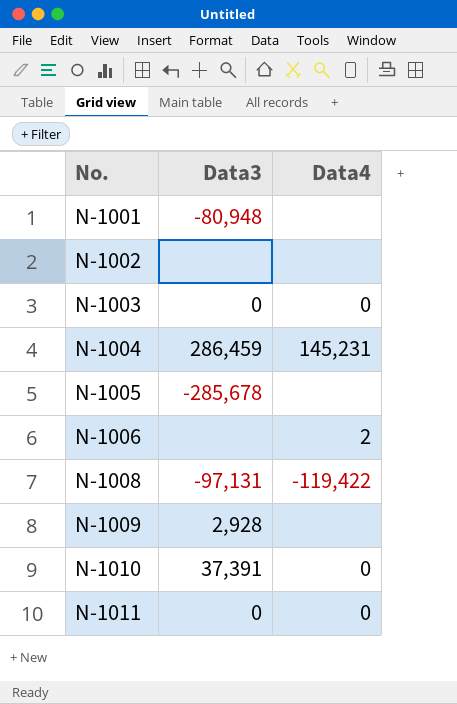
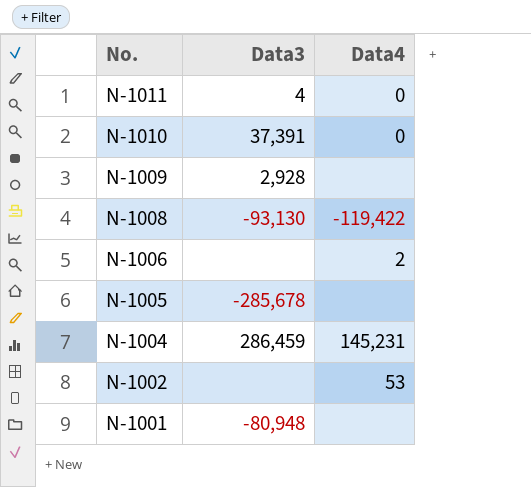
row order: No. ascending -> No. descending
row N-1003: 0 | 0 -> none
N-1011 | Data3: 0 -> 4
N-1008 | Data3: -97,131 -> -93,130
N-1002 | Data4: none -> 53

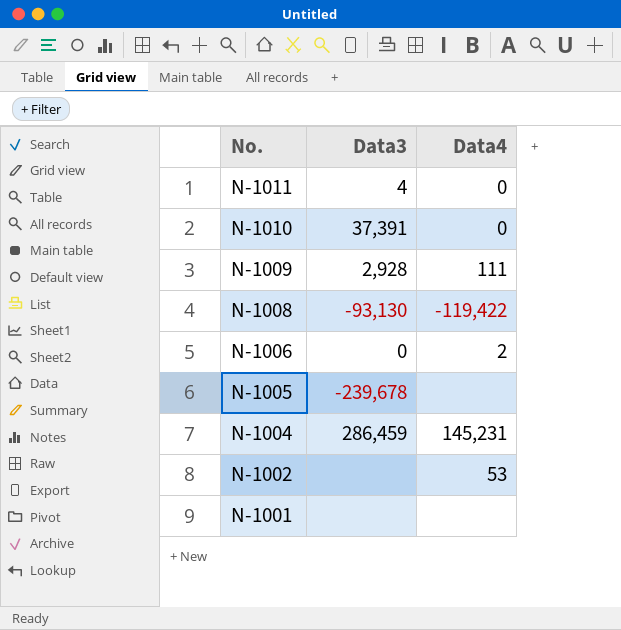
N-1009 | Data4: none -> 111
N-1006 | Data3: none -> 0
N-1005 | Data3: -285,678 -> -239,678
N-1001 | Data3: -80,948 -> none

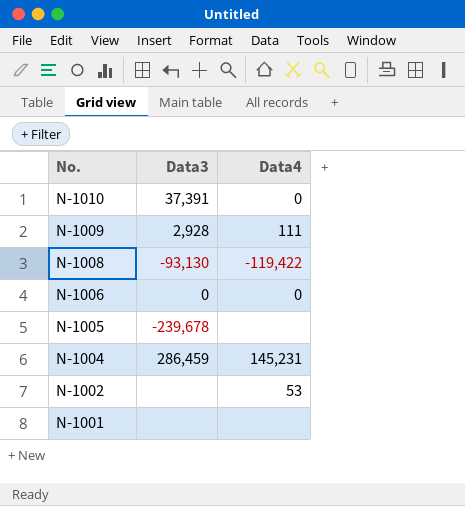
row N-1011: 4 | 0 -> none
N-1006 | Data4: 2 -> 0

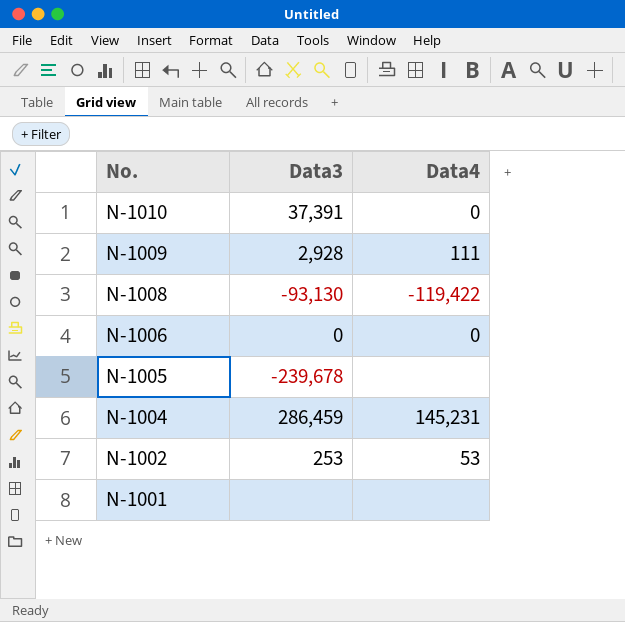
N-1002 | Data3: none -> 253

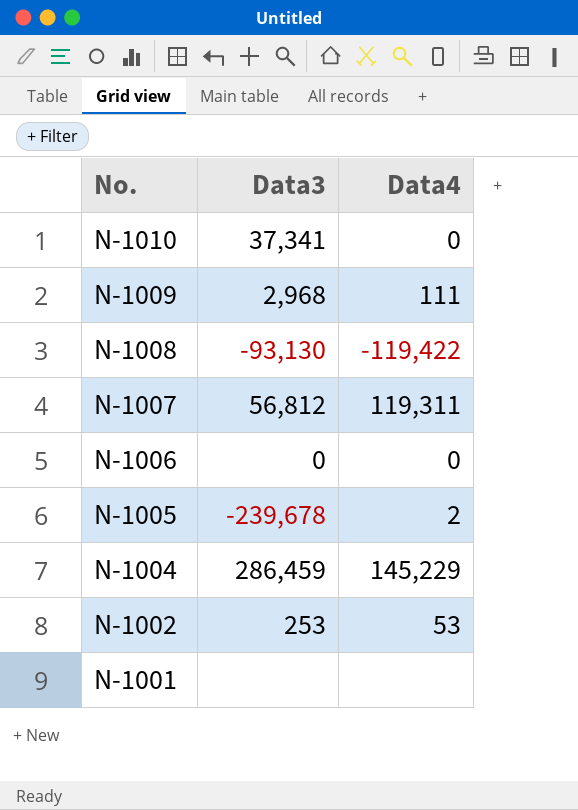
N-1010 | Data3: 37,391 -> 37,341
N-1009 | Data3: 2,928 -> 2,968
row N-1007: none -> 56,812 | 119,311
N-1005 | Data4: none -> 2
N-1004 | Data4: 145,231 -> 145,229

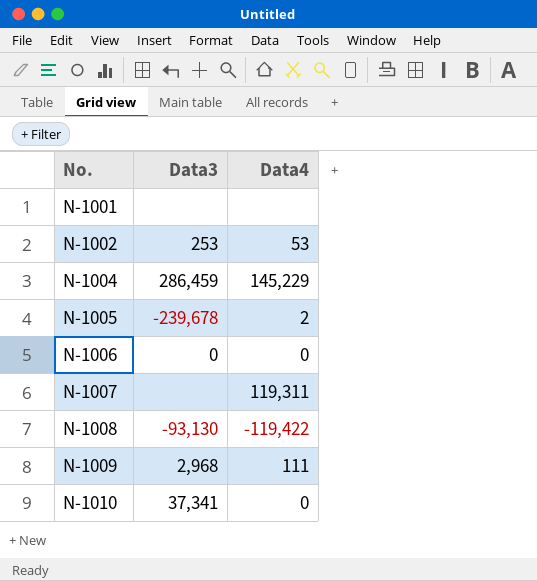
row order: No. descending -> No. ascending
N-1007 | Data3: 56,812 -> none

